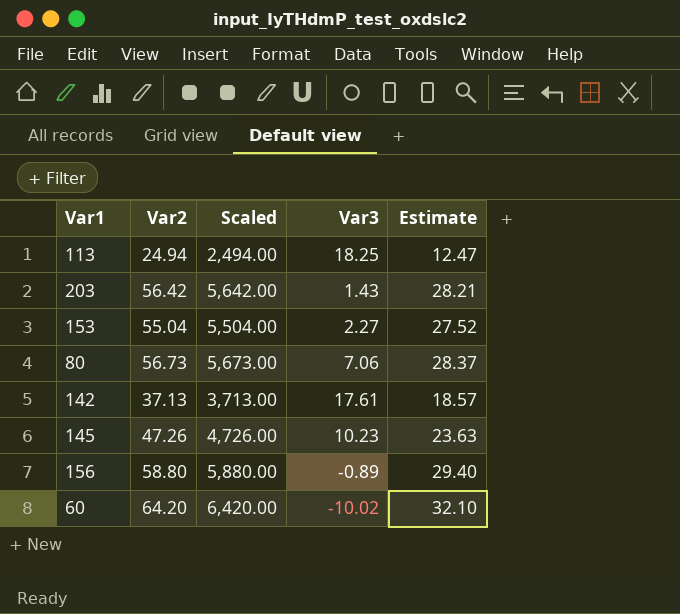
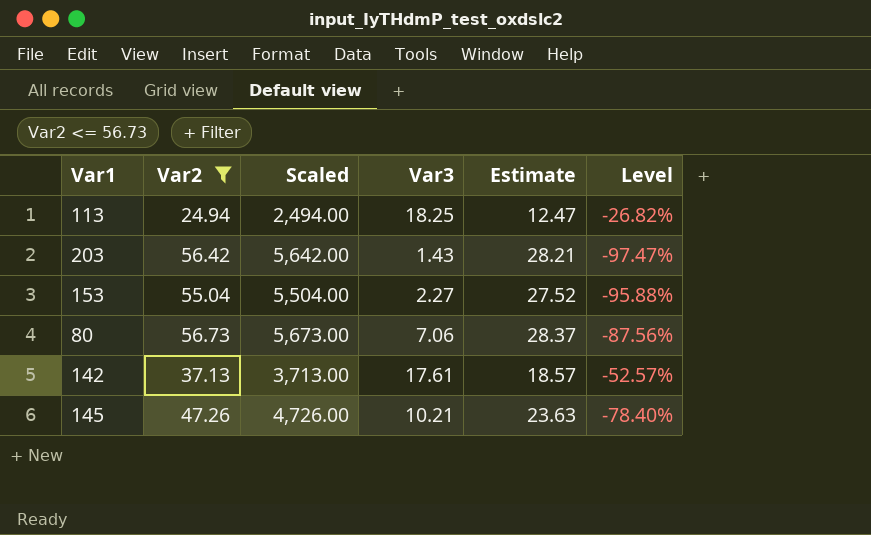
filter: none -> Var2 <= 56.73
column Level | formula: none -> ([Var3] - [Var2]) / [Var2]
145 | Var3: 10.23 -> 10.21

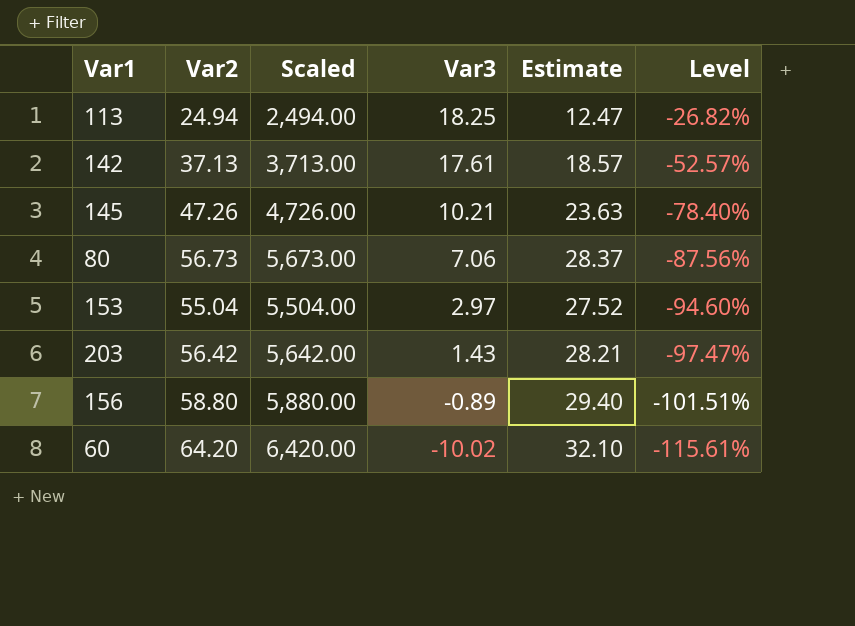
filter: Var2 <= 56.73 -> none
row order: none -> Var3 descending
153 | Var3: 2.27 -> 2.97
153 | Level: -95.88% -> -94.60%

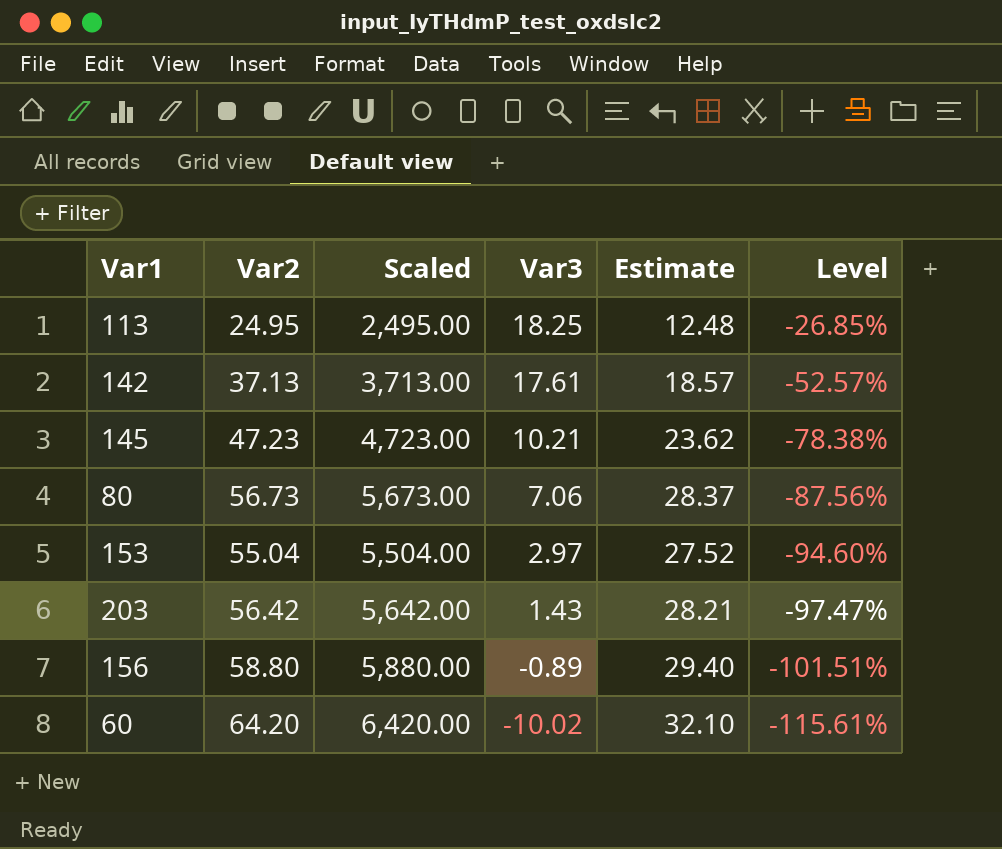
113 | Var2: 24.94 -> 24.95
113 | Scaled: 2,494.00 -> 2,495.00
113 | Estimate: 12.47 -> 12.48
113 | Level: -26.82% -> -26.85%
145 | Var2: 47.26 -> 47.23
145 | Scaled: 4,726.00 -> 4,723.00
145 | Estimate: 23.63 -> 23.62
145 | Level: -78.40% -> -78.38%

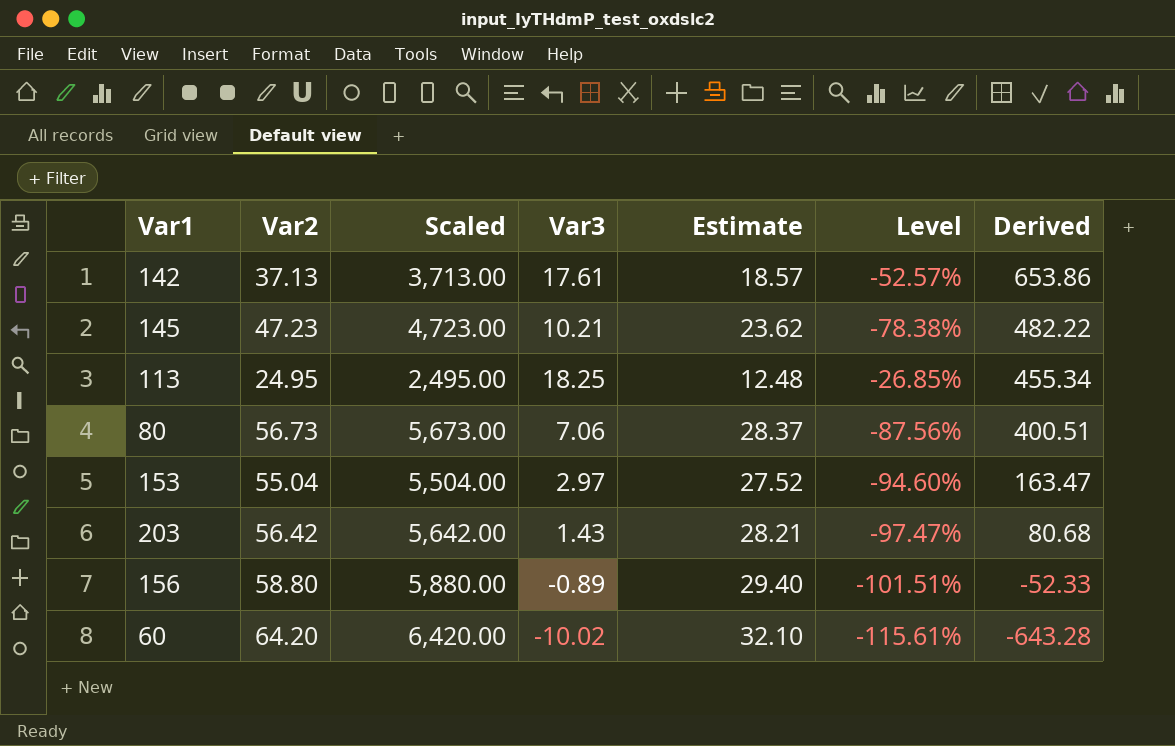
row order: Var3 descending -> Derived descending
column Derived | formula: none -> [Var2] * [Var3]

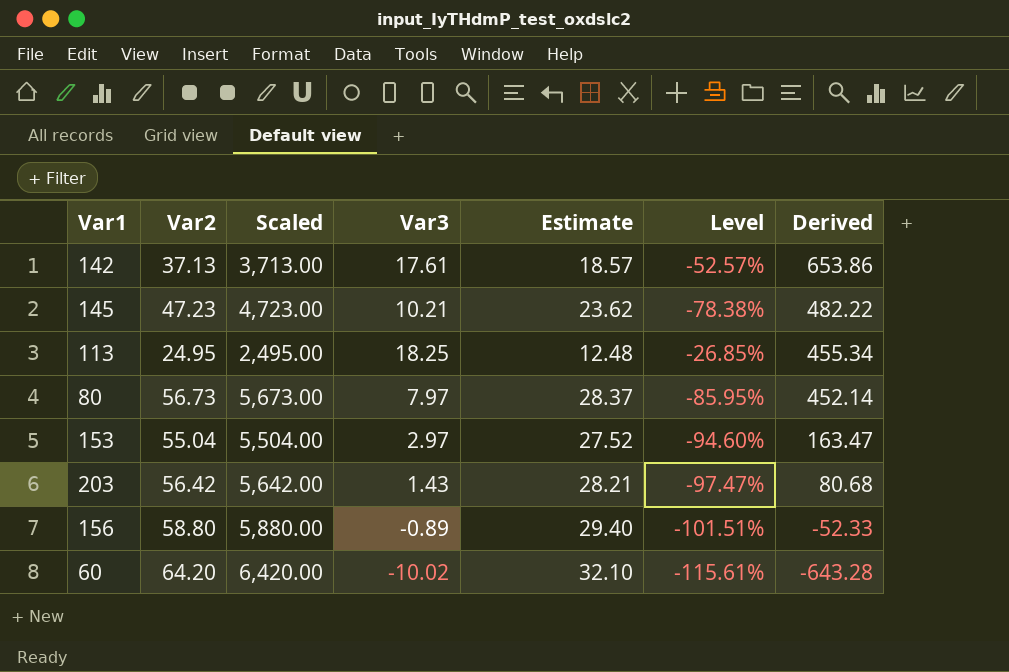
80 | Var3: 7.06 -> 7.97
80 | Level: -87.56% -> -85.95%
80 | Derived: 400.51 -> 452.14

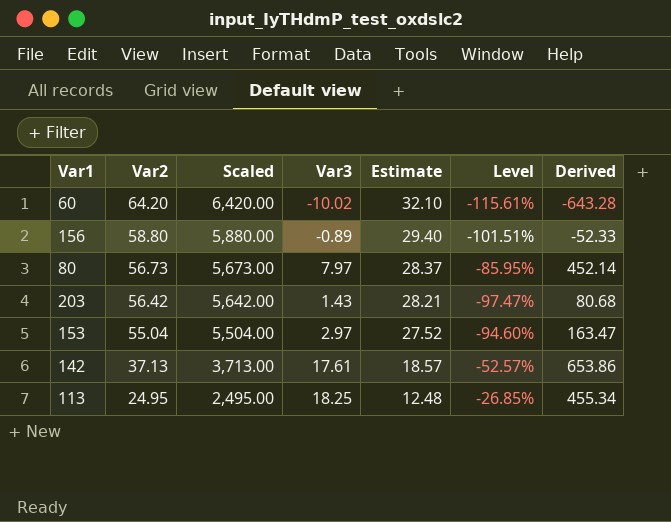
row order: Derived descending -> Var2 descending
row 145: 47.23 | 4,723.00 | 10.21 | 23.62 | -78.38% | 482.22 -> none

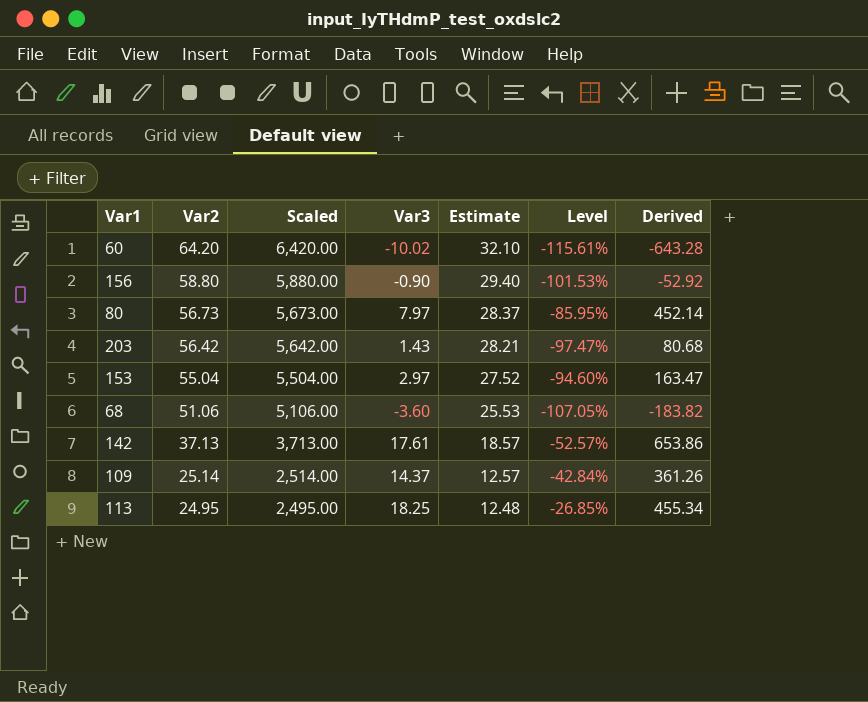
156 | Var3: -0.89 -> -0.90
156 | Level: -101.51% -> -101.53%
156 | Derived: -52.33 -> -52.92
row 68: none -> 51.06 | 5,106.00 | -3.60 | 25.53 | -107.05% | -183.82
row 109: none -> 25.14 | 2,514.00 | 14.37 | 12.57 | -42.84% | 361.26

